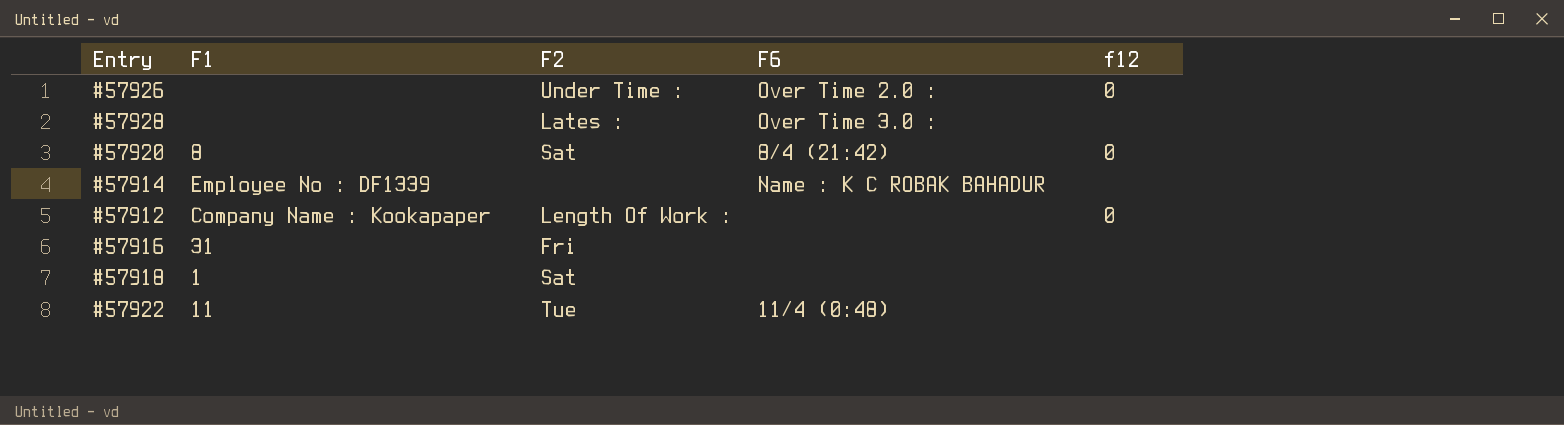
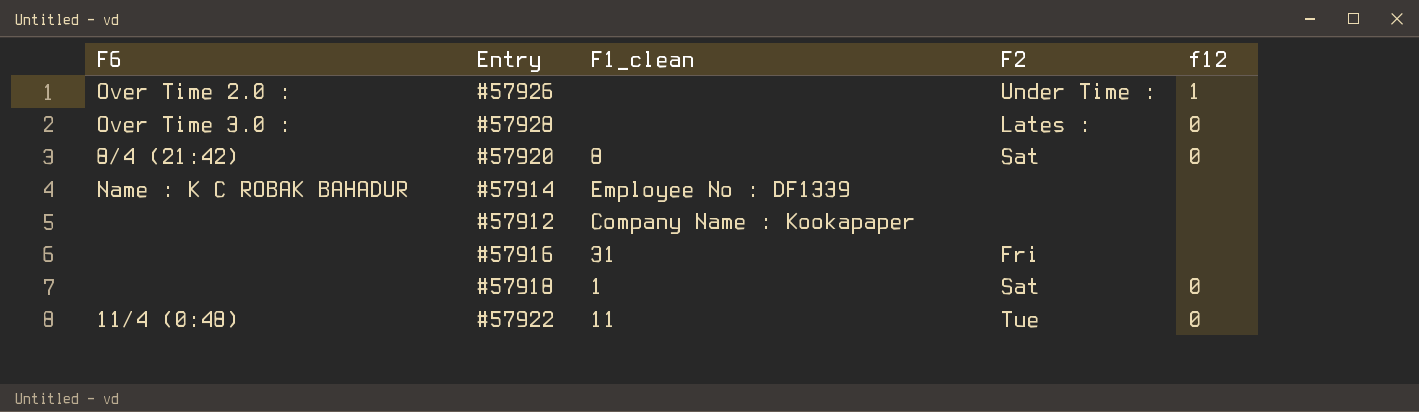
column F6 | position: 4 -> 1
column name: F1 -> F1_clean
#57926 | f12: 0 -> 1
#57928 | f12: none -> 0
#57912 | F2: Length Of Work : -> none
#57912 | f12: 0 -> none
#57918 | f12: none -> 0
#57922 | f12: none -> 0

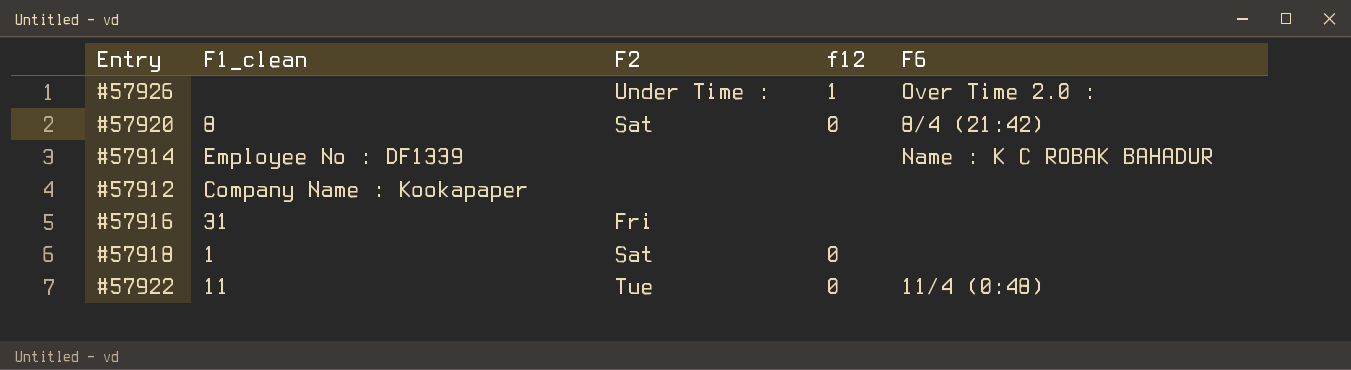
column F6 | position: 1 -> 5
row #57928: Over Time 3.0 : | none | Lates : | 0 -> none

